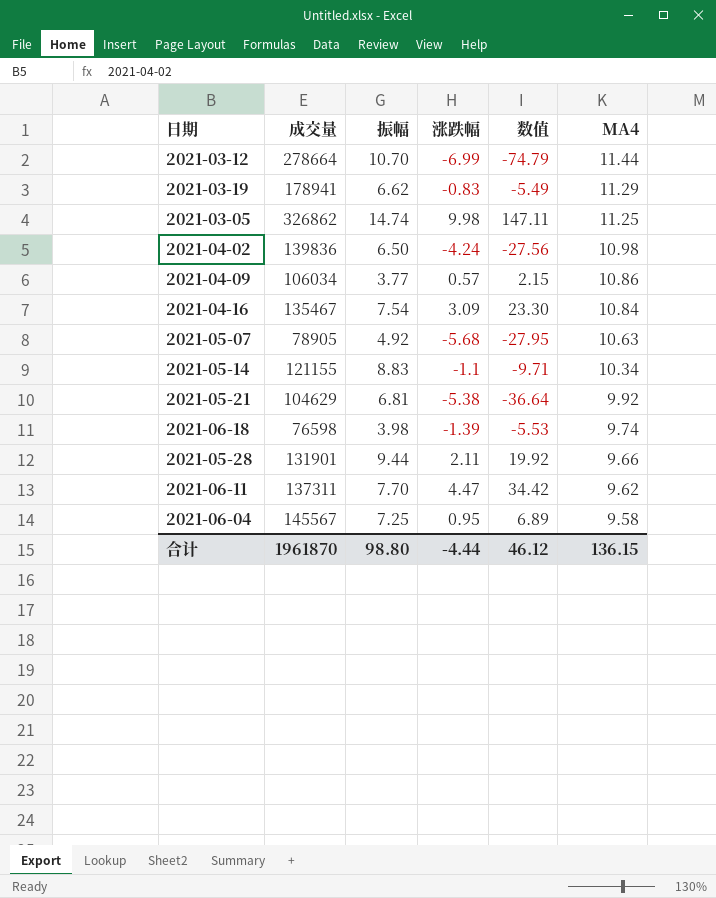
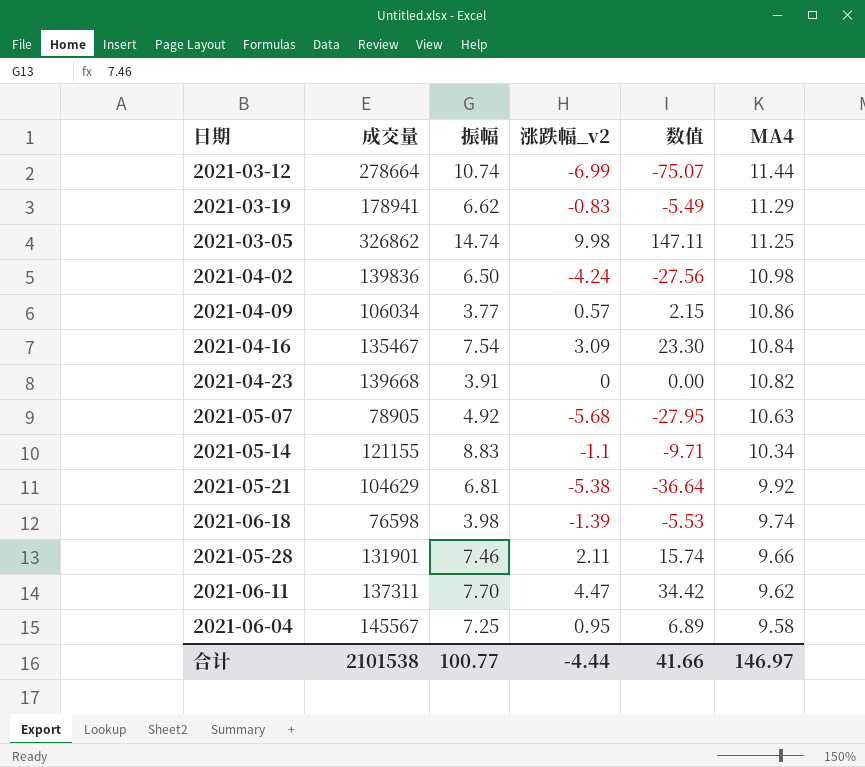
column name: 涨跌幅 -> 涨跌幅_v2
2021-03-12 | 振幅: 10.70 -> 10.74
2021-03-12 | 数值: -74.79 -> -75.07
row 2021-04-23: none -> 139668 | 3.91 | 0 | 0.00 | 10.82
2021-05-28 | 振幅: 9.44 -> 7.46
2021-05-28 | 数值: 19.92 -> 15.74
合计 | 成交量: 1961870 -> 2101538
合计 | 振幅: 98.80 -> 100.77
合计 | 数值: 46.12 -> 41.66
合计 | MA4: 136.15 -> 146.97

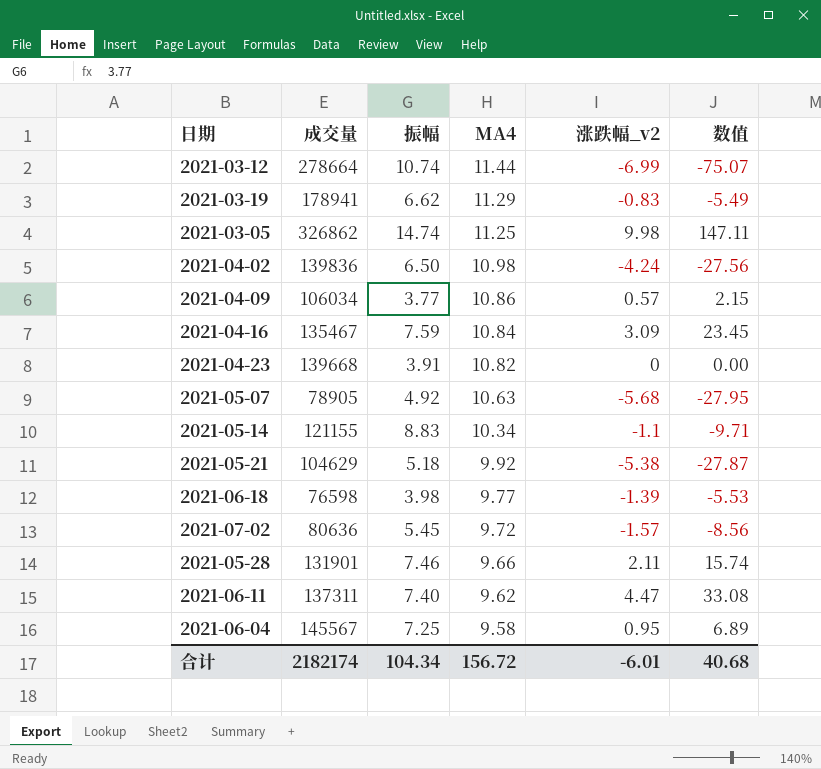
column MA4 | position: 6 -> 4
2021-04-16 | 振幅: 7.54 -> 7.59
2021-04-16 | 数值: 23.30 -> 23.45
2021-05-21 | 振幅: 6.81 -> 5.18
2021-05-21 | 数值: -36.64 -> -27.87
2021-06-18 | MA4: 9.74 -> 9.77
row 2021-07-02: none -> 80636 | 5.45 | 9.72 | -1.57 | -8.56
2021-06-11 | 振幅: 7.70 -> 7.40
2021-06-11 | 数值: 34.42 -> 33.08
合计 | 成交量: 2101538 -> 2182174
合计 | 振幅: 100.77 -> 104.34
合计 | MA4: 146.97 -> 156.72
合计 | 涨跌幅_v2: -4.44 -> -6.01
合计 | 数值: 41.66 -> 40.68

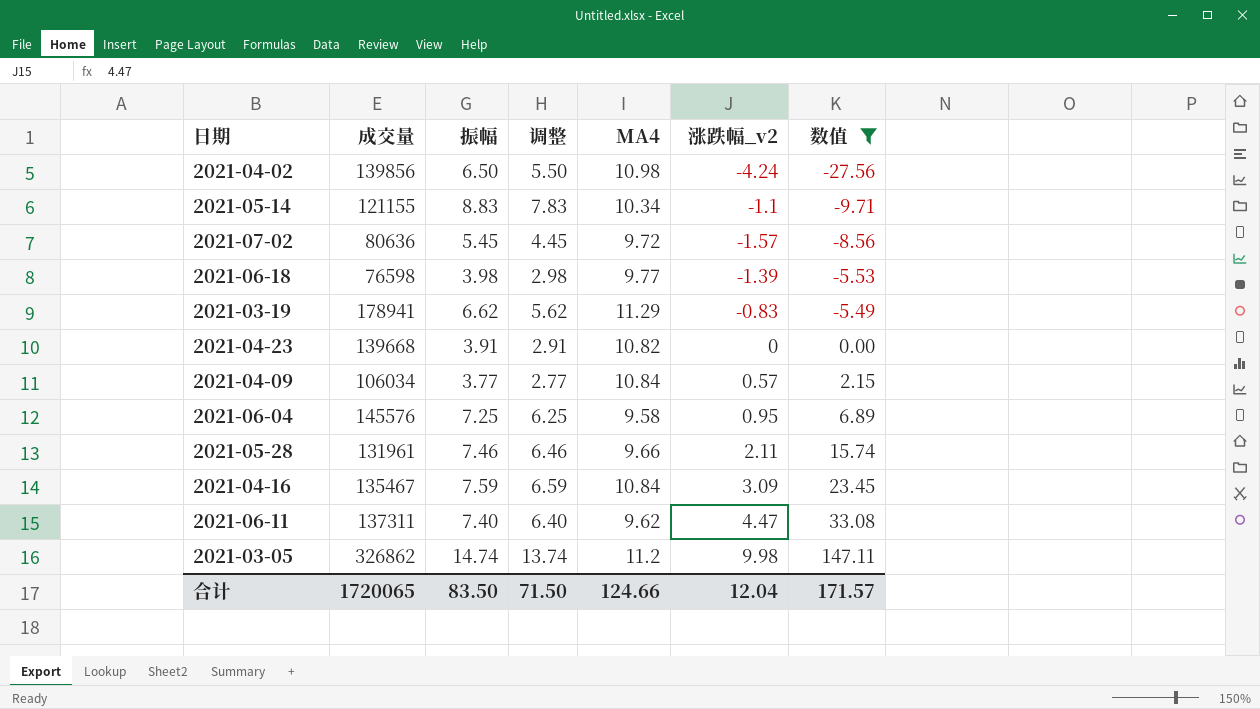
filter: none -> 数值 >= -27.56
row order: MA4 descending -> 数值 ascending
column 调整 | formula: none -> [振幅] - 1
2021-04-02 | 成交量: 139836 -> 139856
2021-04-09 | MA4: 10.86 -> 10.84
2021-06-04 | 成交量: 145567 -> 145576
2021-05-28 | 成交量: 131901 -> 131961
2021-03-05 | MA4: 11.25 -> 11.2
合计 | 成交量: 2182174 -> 1720065
合计 | 振幅: 104.34 -> 83.50
合计 | MA4: 156.72 -> 124.66
合计 | 涨跌幅_v2: -6.01 -> 12.04
合计 | 数值: 40.68 -> 171.57

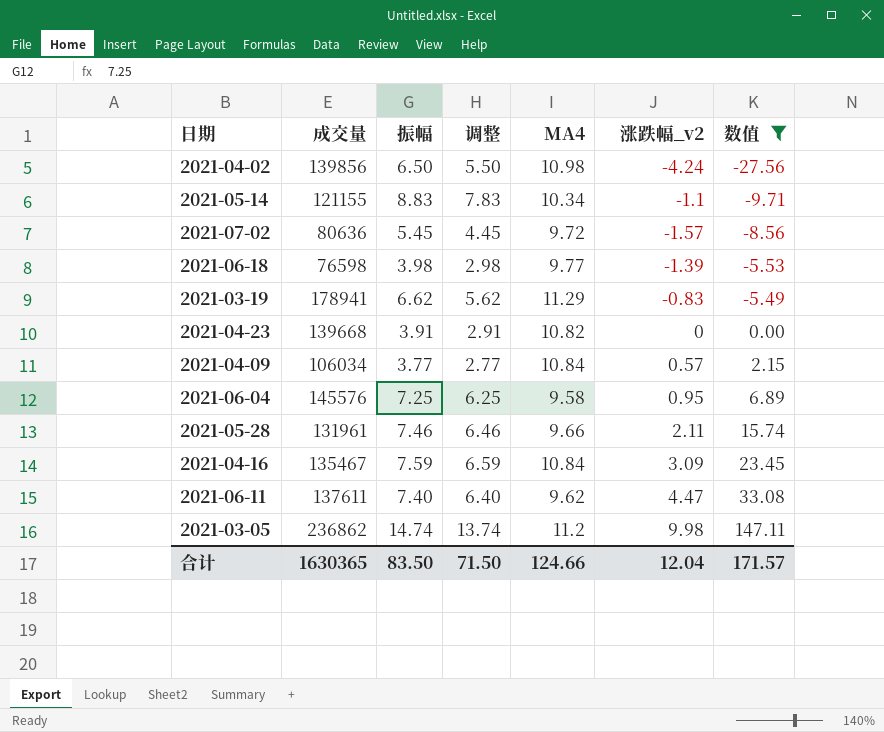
2021-06-11 | 成交量: 137311 -> 137611
2021-03-05 | 成交量: 326862 -> 236862
合计 | 成交量: 1720065 -> 1630365

